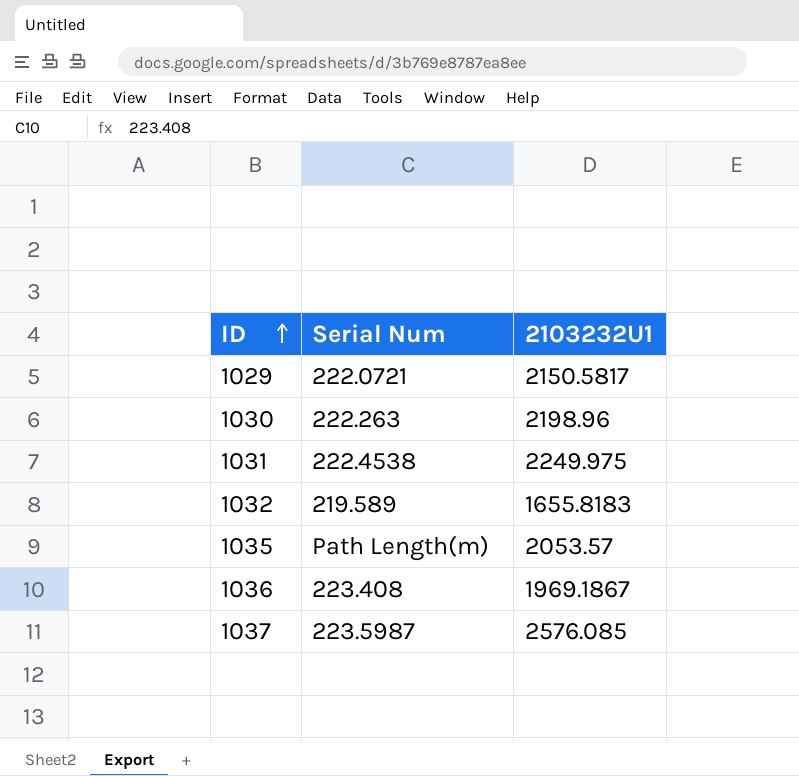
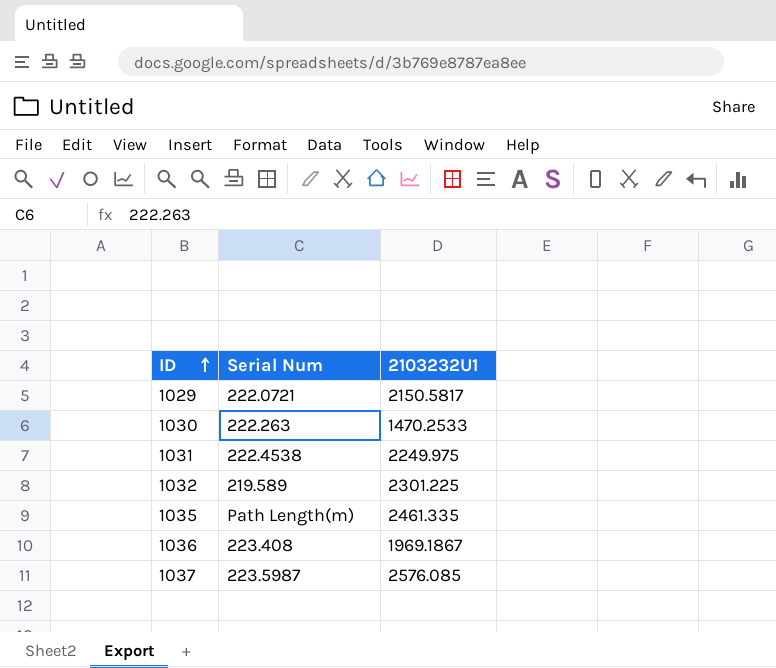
1030 | 2103232U1: 2198.96 -> 1470.2533
1032 | 2103232U1: 1655.8183 -> 2301.225
1035 | 2103232U1: 2053.57 -> 2461.335

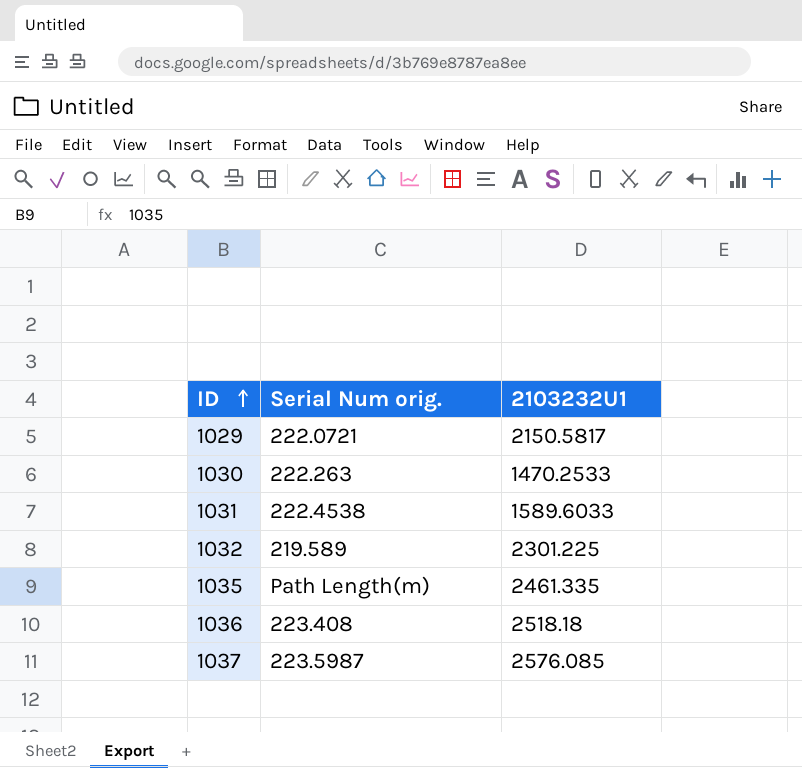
column name: Serial Num -> Serial Num orig.
1031 | 2103232U1: 2249.975 -> 1589.6033
1036 | 2103232U1: 1969.1867 -> 2518.18

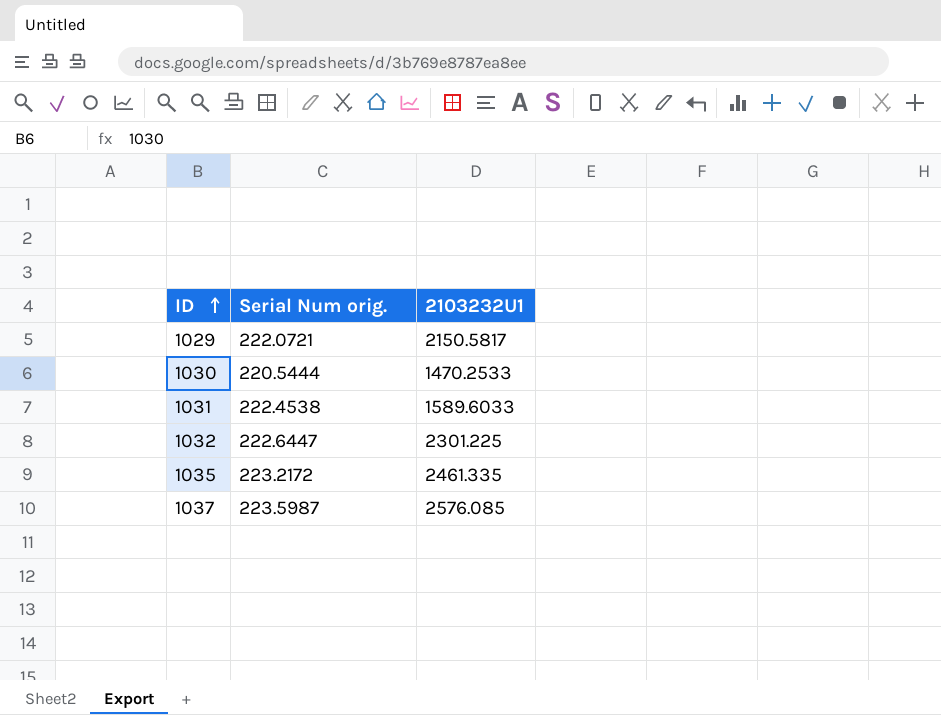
row 1036: 223.408 | 2518.18 -> none
1030 | Serial Num orig.: 222.263 -> 220.5444
1032 | Serial Num orig.: 219.589 -> 222.6447
1035 | Serial Num orig.: Path Length(m) -> 223.2172

